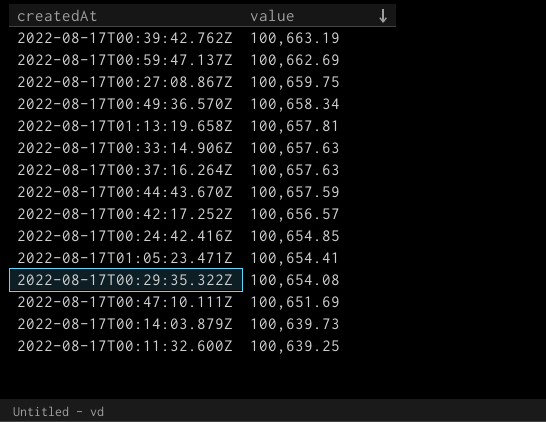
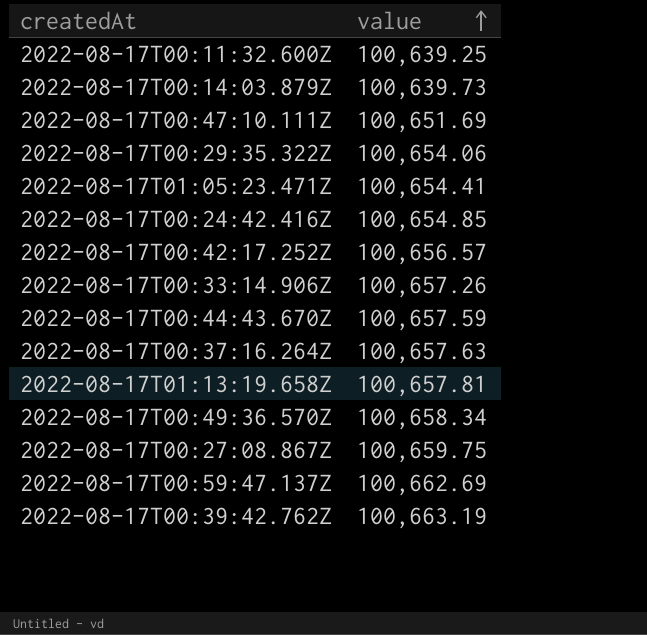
row order: value descending -> value ascending
2022-08-17T00:29:35.322Z | value: 100,654.08 -> 100,654.06
2022-08-17T00:33:14.906Z | value: 100,657.63 -> 100,657.26

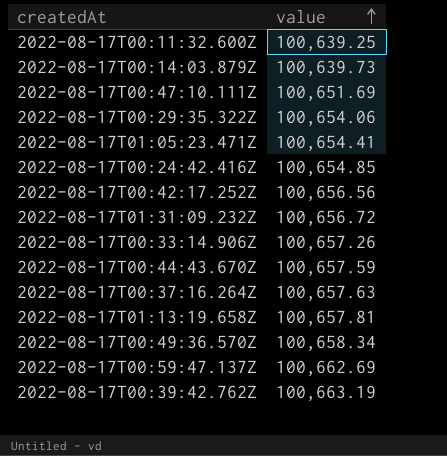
row 2022-08-17T00:27:08.867Z: 100,659.75 -> none
2022-08-17T00:42:17.252Z | value: 100,656.57 -> 100,656.56
row 2022-08-17T01:31:09.232Z: none -> 100,656.72

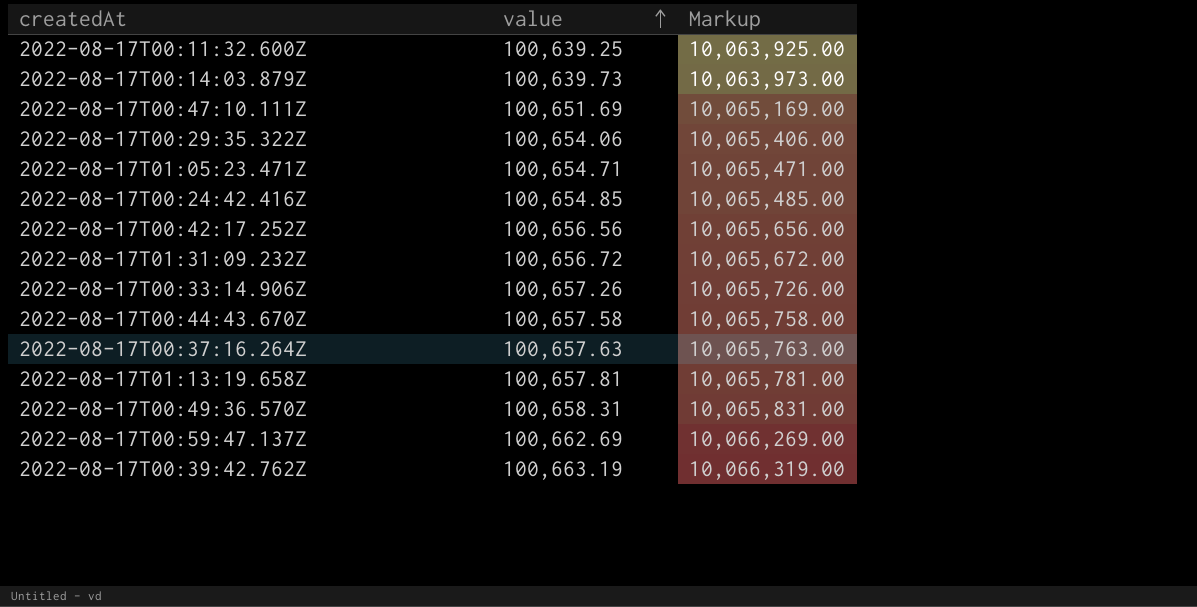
column Markup | formula: none -> [value] * 100
2022-08-17T01:05:23.471Z | value: 100,654.41 -> 100,654.71
2022-08-17T00:44:43.670Z | value: 100,657.59 -> 100,657.58
2022-08-17T00:49:36.570Z | value: 100,658.34 -> 100,658.31

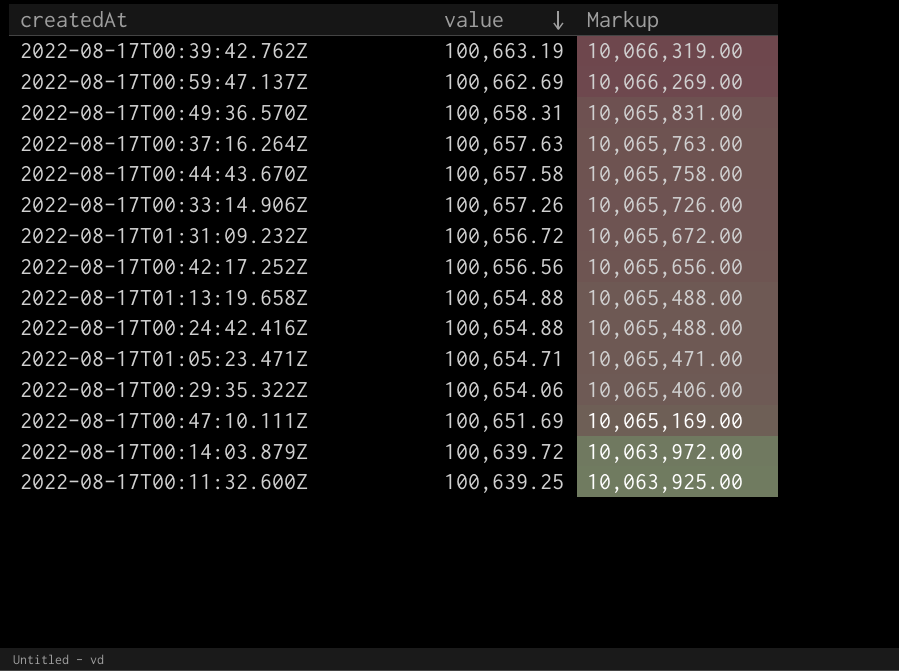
row order: value ascending -> value descending
2022-08-17T01:13:19.658Z | value: 100,657.81 -> 100,654.88
2022-08-17T01:13:19.658Z | Markup: 10,065,781.00 -> 10,065,488.00
2022-08-17T00:24:42.416Z | value: 100,654.85 -> 100,654.88
2022-08-17T00:24:42.416Z | Markup: 10,065,485.00 -> 10,065,488.00
2022-08-17T00:14:03.879Z | value: 100,639.73 -> 100,639.72
2022-08-17T00:14:03.879Z | Markup: 10,063,973.00 -> 10,063,972.00

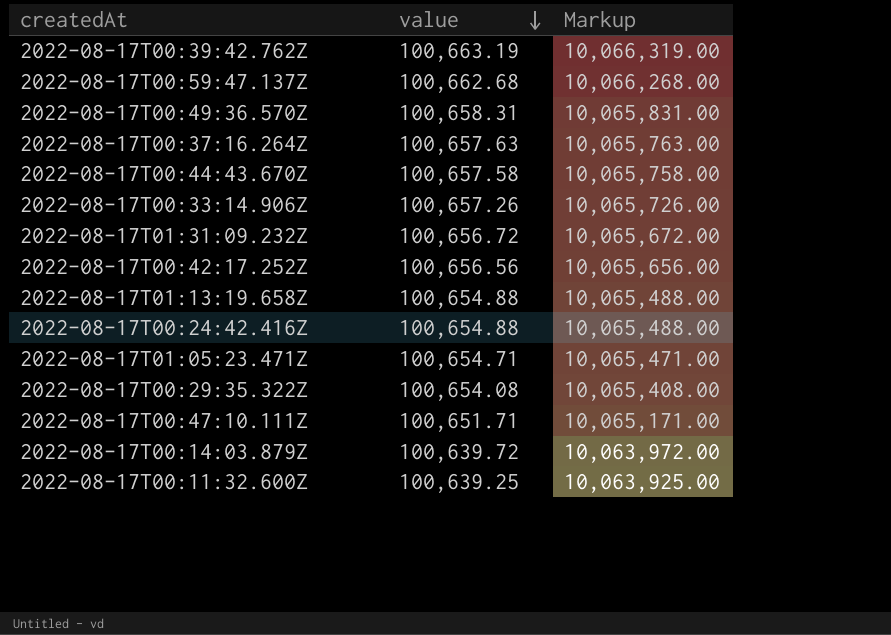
2022-08-17T00:59:47.137Z | value: 100,662.69 -> 100,662.68
2022-08-17T00:59:47.137Z | Markup: 10,066,269.00 -> 10,066,268.00
2022-08-17T00:29:35.322Z | value: 100,654.06 -> 100,654.08
2022-08-17T00:29:35.322Z | Markup: 10,065,406.00 -> 10,065,408.00
2022-08-17T00:47:10.111Z | value: 100,651.69 -> 100,651.71
2022-08-17T00:47:10.111Z | Markup: 10,065,169.00 -> 10,065,171.00

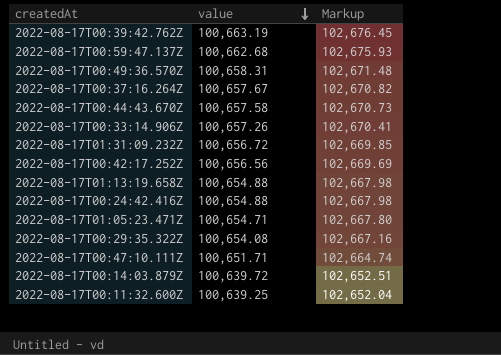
column Markup | formula: [value] * 100 -> [value] * 1.02
2022-08-17T00:37:16.264Z | value: 100,657.63 -> 100,657.67

